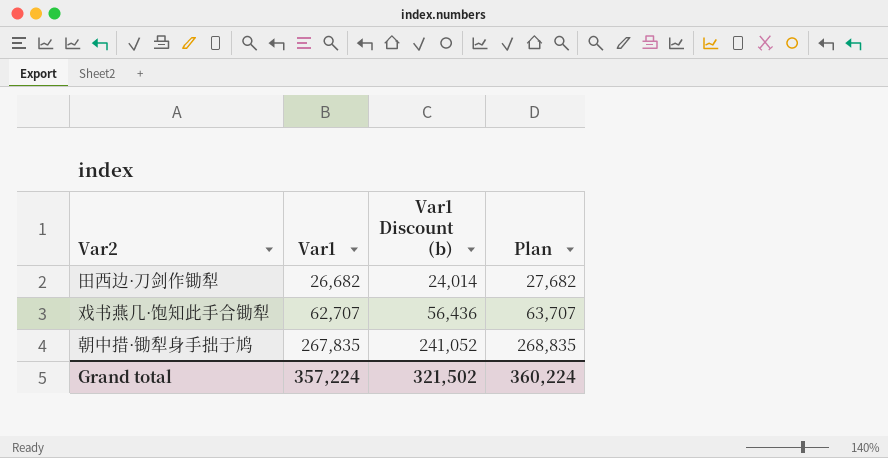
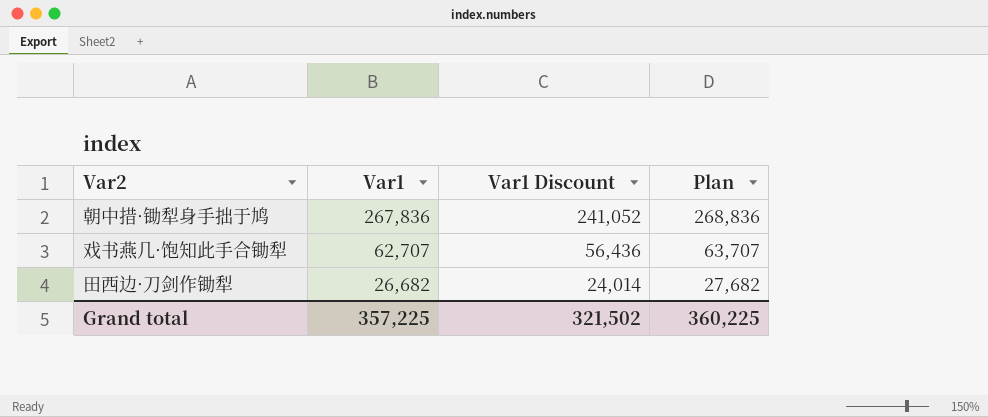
row order: Var1 ascending -> Var1 descending
column name: Var1 Discount (b) -> Var1 Discount
朝中措·锄犁身手拙于鸠 | Var1: 267,835 -> 267,836
朝中措·锄犁身手拙于鸠 | Plan: 268,835 -> 268,836
Grand total | Var1: 357,224 -> 357,225
Grand total | Plan: 360,224 -> 360,225

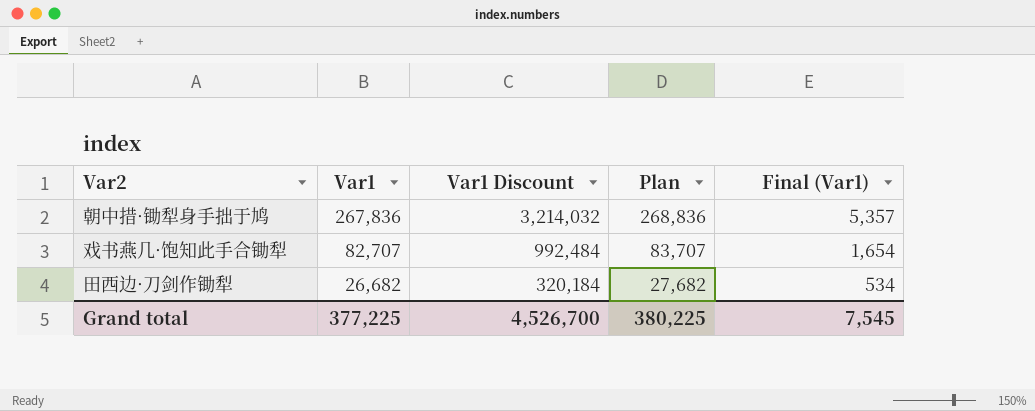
column Var1 Discount | formula: [Var1] * 0.9 -> [Var1] * 12
column Final (Var1) | formula: none -> [Var1] * 0.02
戏书燕几·饱知此手合锄犁 | Var1: 62,707 -> 82,707
戏书燕几·饱知此手合锄犁 | Plan: 63,707 -> 83,707
Grand total | Var1: 357,225 -> 377,225
Grand total | Var1 Discount: 321,502 -> 4,526,700
Grand total | Plan: 360,225 -> 380,225

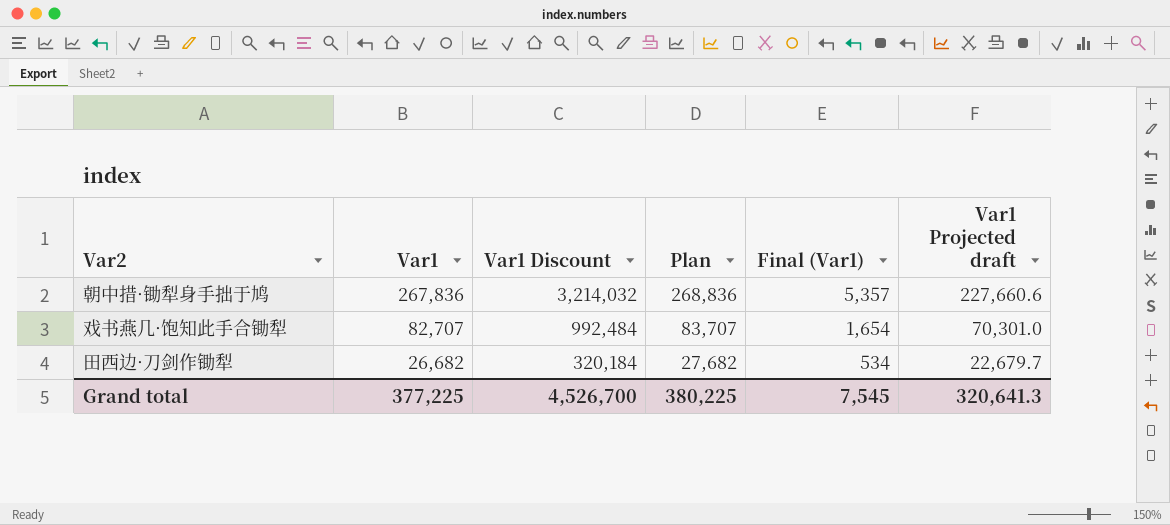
column Var1 Projected draft | formula: none -> [Var1] * 0.85

